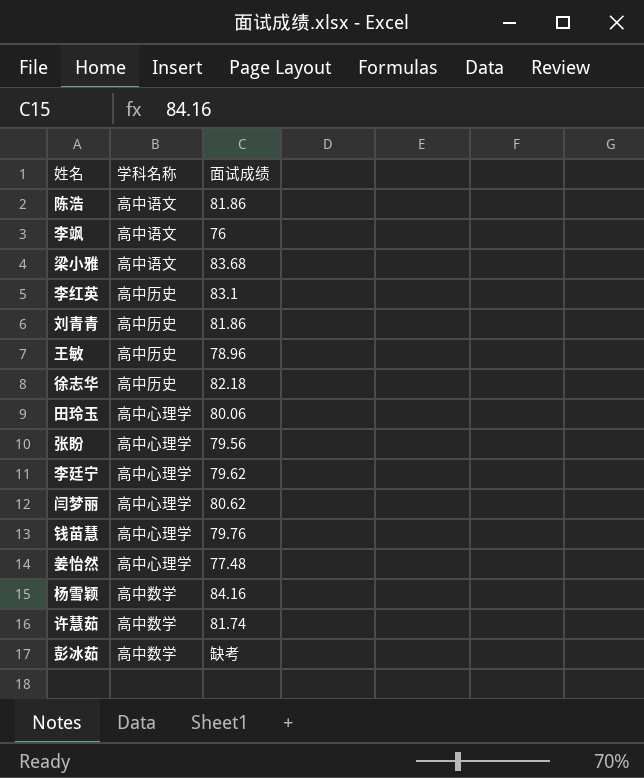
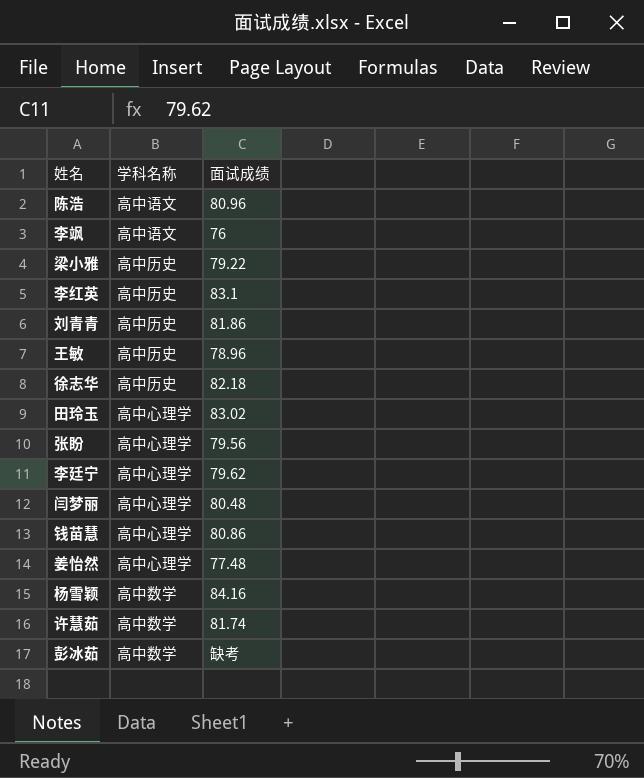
陈浩 | 面试成绩: 81.86 -> 80.96
梁小雅 | 学科名称: 高中语文 -> 高中历史
梁小雅 | 面试成绩: 83.68 -> 79.22
田玲玉 | 面试成绩: 80.06 -> 83.02
闫梦丽 | 面试成绩: 80.62 -> 80.48
钱苗慧 | 面试成绩: 79.76 -> 80.86

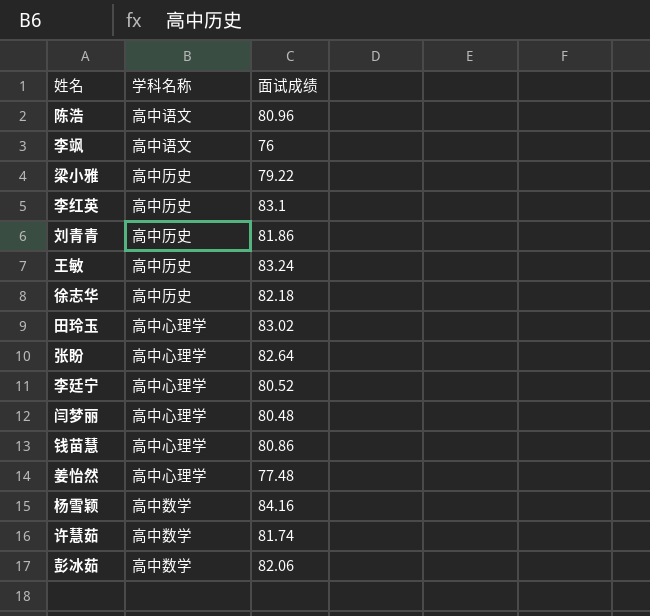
王敏 | 面试成绩: 78.96 -> 83.24
张盼 | 面试成绩: 79.56 -> 82.64
李廷宁 | 面试成绩: 79.62 -> 80.52
彭冰茹 | 面试成绩: 缺考 -> 82.06

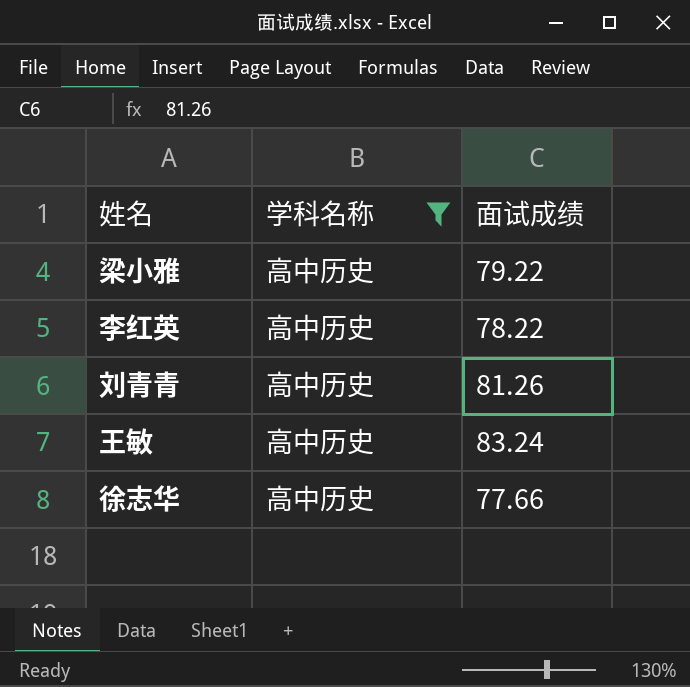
filter: none -> 学科名称 = 高中历史
李红英 | 面试成绩: 83.1 -> 78.22
刘青青 | 面试成绩: 81.86 -> 81.26
徐志华 | 面试成绩: 82.18 -> 77.66

